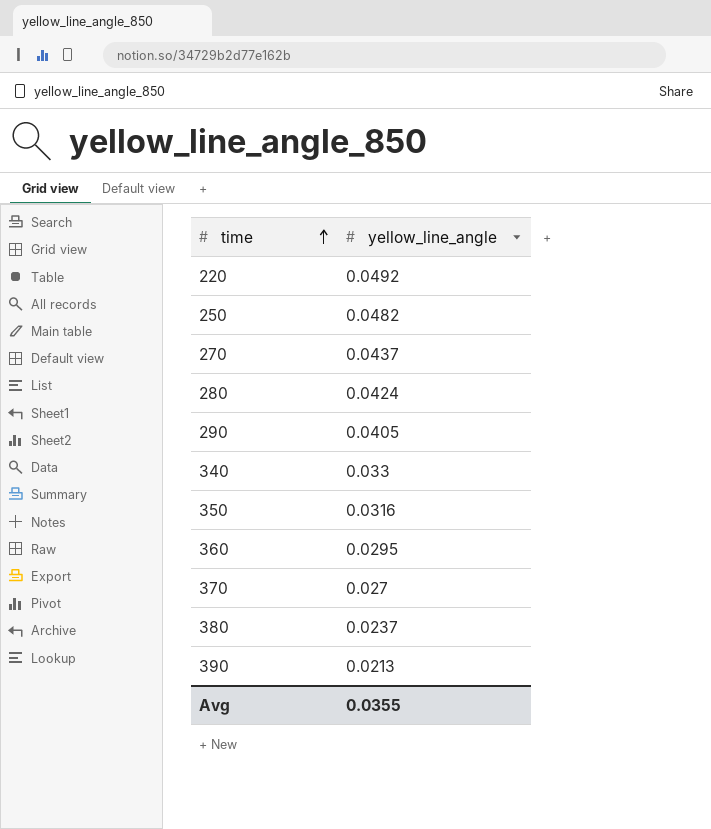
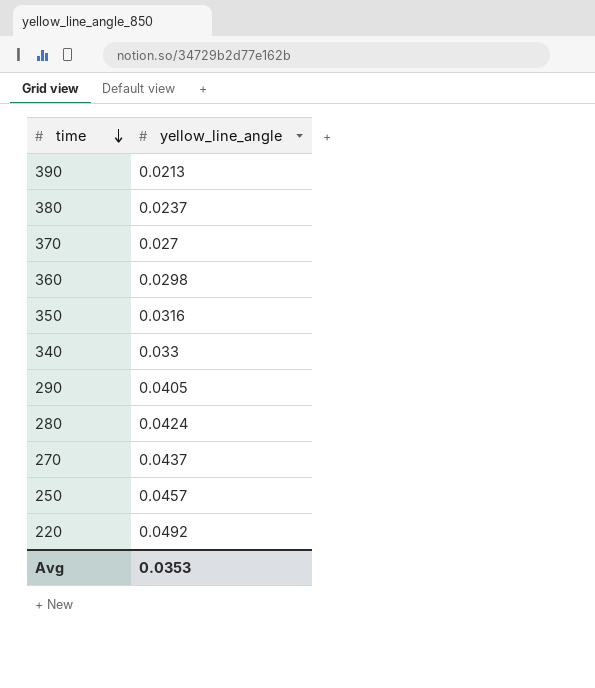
row order: time ascending -> time descending
360 | yellow_line_angle: 0.0295 -> 0.0298
250 | yellow_line_angle: 0.0482 -> 0.0457
Avg | yellow_line_angle: 0.0355 -> 0.0353

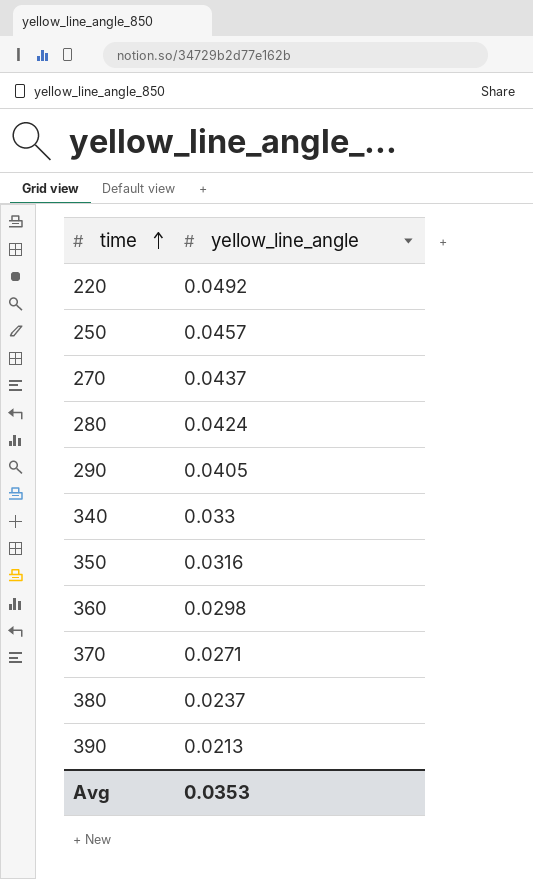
row order: time descending -> time ascending
370 | yellow_line_angle: 0.027 -> 0.0271

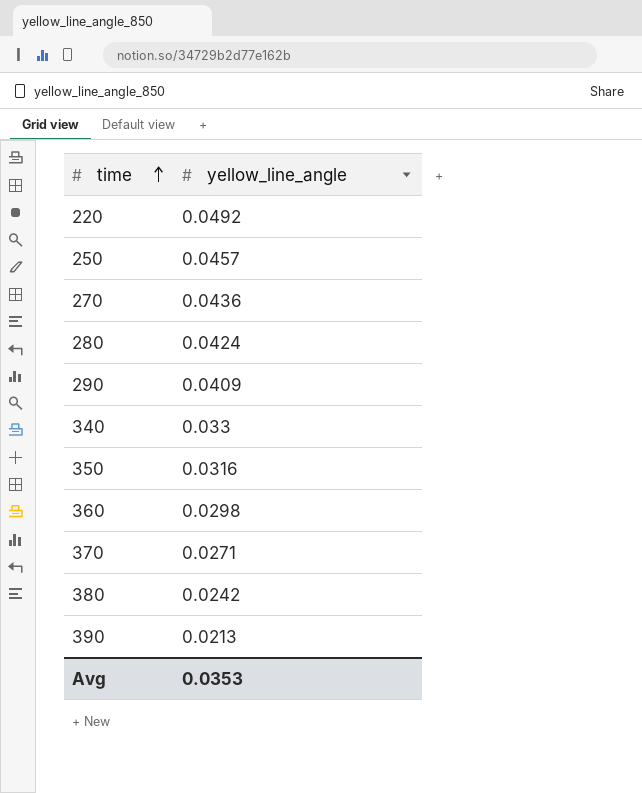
270 | yellow_line_angle: 0.0437 -> 0.0436
290 | yellow_line_angle: 0.0405 -> 0.0409
380 | yellow_line_angle: 0.0237 -> 0.0242

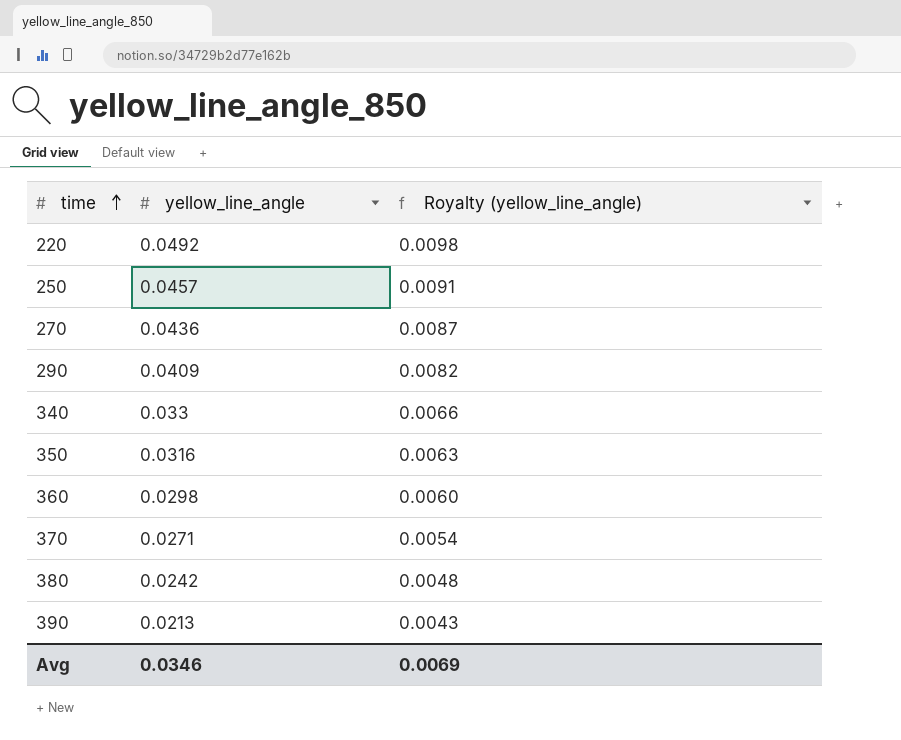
column Royalty (yellow_line_angle) | formula: none -> [yellow_line_angle] * 0.2
row 280: 0.0424 -> none
Avg | yellow_line_angle: 0.0353 -> 0.0346

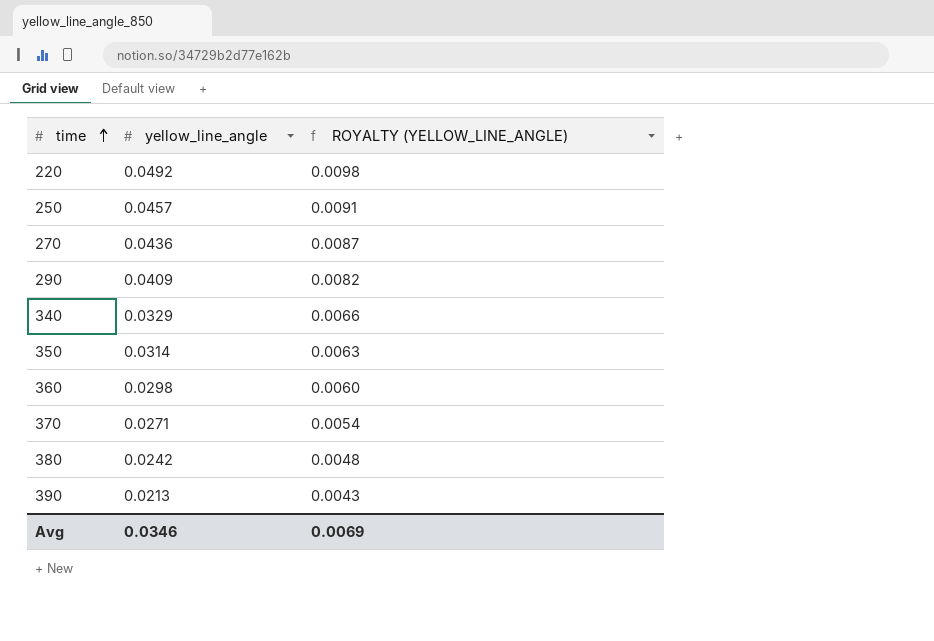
column name: Royalty (yellow_line_angle) -> ROYALTY (YELLOW_LINE_ANGLE)
340 | yellow_line_angle: 0.033 -> 0.0329
350 | yellow_line_angle: 0.0316 -> 0.0314

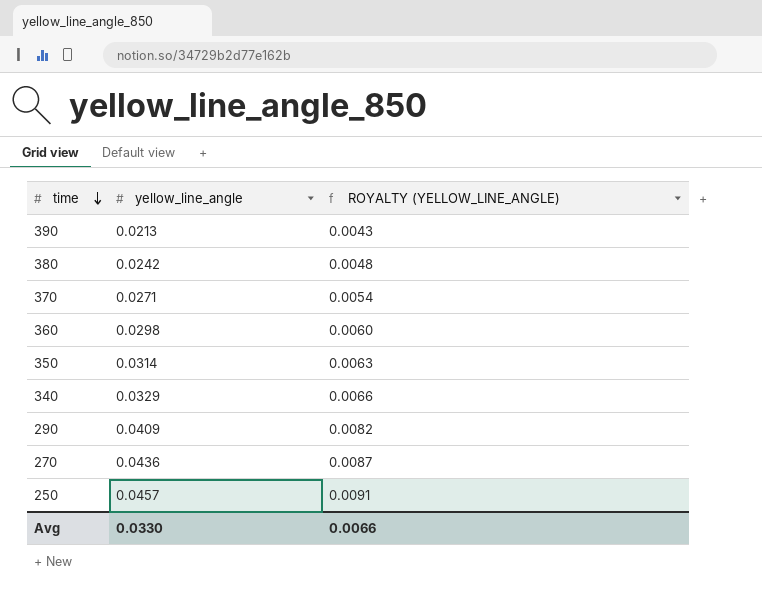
row order: time ascending -> time descending
row 220: 0.0492 | 0.0098 -> none
Avg | yellow_line_angle: 0.0346 -> 0.0330
Avg | ROYALTY (YELLOW_LINE_ANGLE): 0.0069 -> 0.0066

